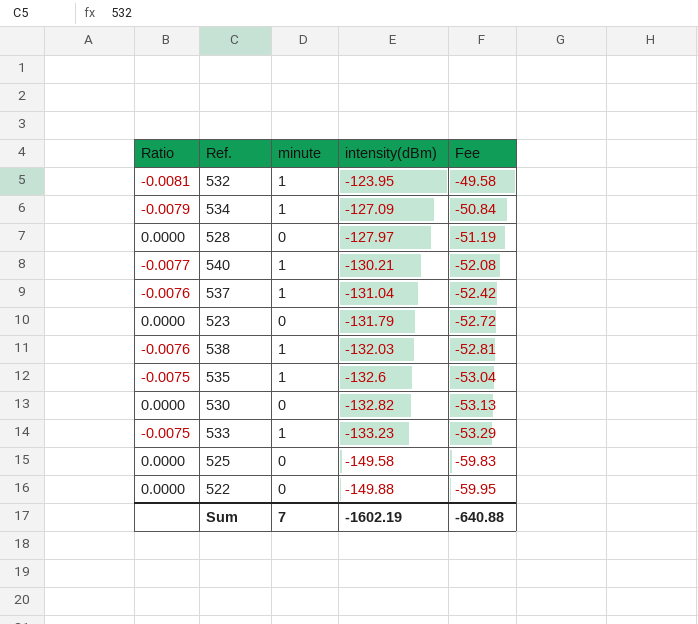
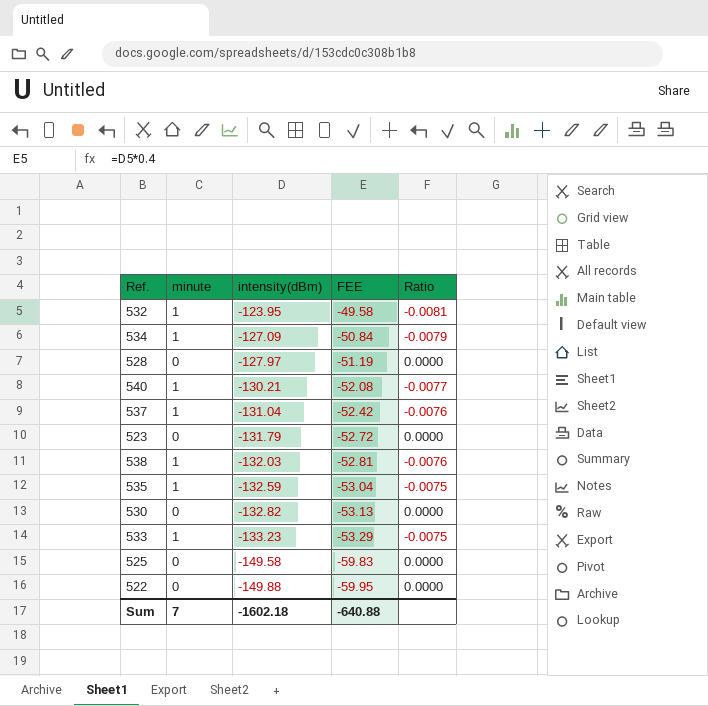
column name: Fee -> FEE
column Ratio | position: 1 -> 5
535 | intensity(dBm): -132.6 -> -132.59
Sum | intensity(dBm): -1602.19 -> -1602.18

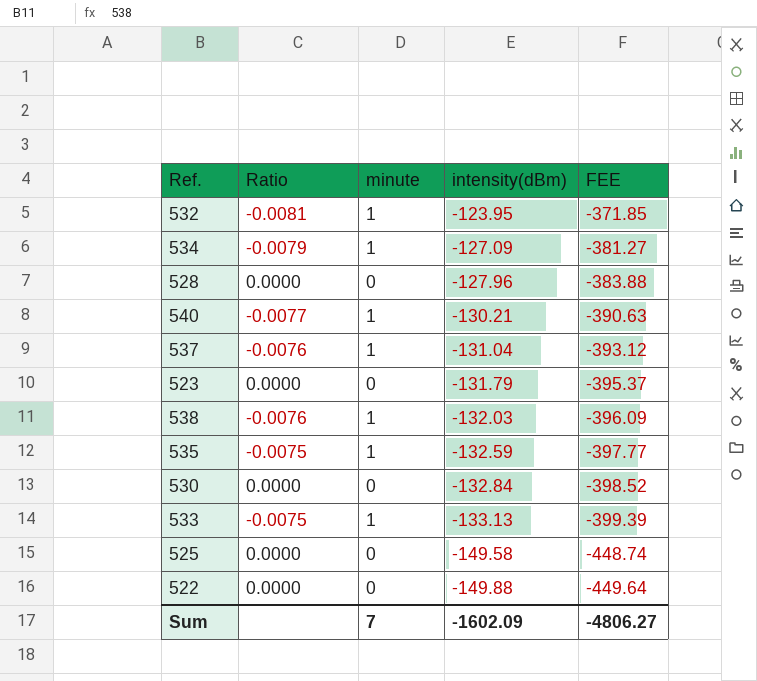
column Ratio | position: 5 -> 2
column FEE | formula: [intensity(dBm)] * 0.4 -> [intensity(dBm)] * 3
528 | intensity(dBm): -127.97 -> -127.96
530 | intensity(dBm): -132.82 -> -132.84
533 | intensity(dBm): -133.23 -> -133.13
Sum | intensity(dBm): -1602.18 -> -1602.09
Sum | FEE: -640.88 -> -4806.27

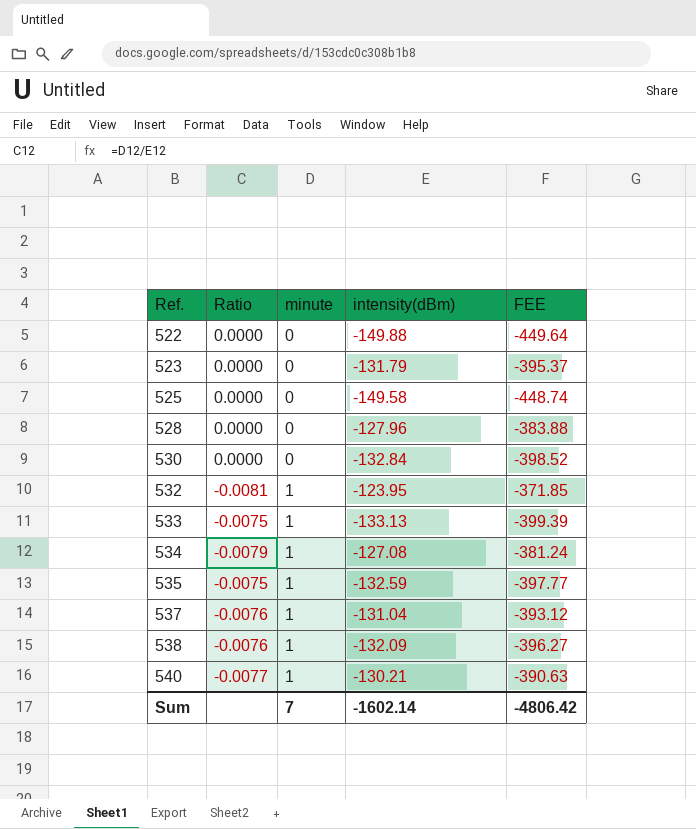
row order: intensity(dBm) descending -> Ref. ascending
534 | intensity(dBm): -127.09 -> -127.08
534 | FEE: -381.27 -> -381.24
538 | intensity(dBm): -132.03 -> -132.09
538 | FEE: -396.09 -> -396.27
Sum | intensity(dBm): -1602.09 -> -1602.14
Sum | FEE: -4806.27 -> -4806.42

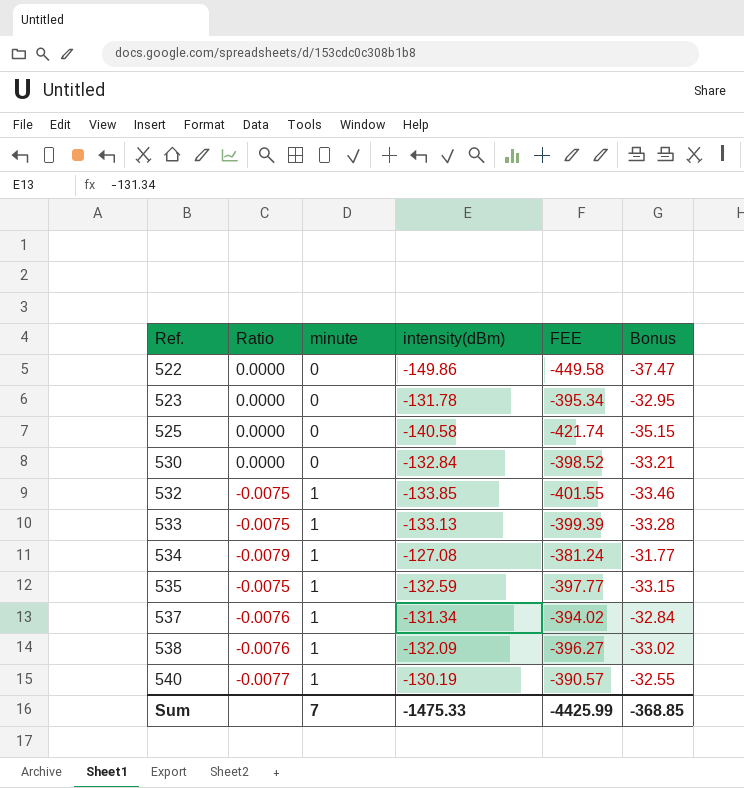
column Bonus | formula: none -> [intensity(dBm)] * 0.25
row 528: 0.0000 | 0 | -127.96 | -383.88 -> none
522 | intensity(dBm): -149.88 -> -149.86
522 | FEE: -449.64 -> -449.58
523 | intensity(dBm): -131.79 -> -131.78
523 | FEE: -395.37 -> -395.34
525 | intensity(dBm): -149.58 -> -140.58
525 | FEE: -448.74 -> -421.74
532 | Ratio: -0.0081 -> -0.0075
532 | intensity(dBm): -123.95 -> -133.85
532 | FEE: -371.85 -> -401.55
537 | intensity(dBm): -131.04 -> -131.34
537 | FEE: -393.12 -> -394.02
540 | intensity(dBm): -130.21 -> -130.19
540 | FEE: -390.63 -> -390.57
Sum | intensity(dBm): -1602.14 -> -1475.33
Sum | FEE: -4806.42 -> -4425.99

